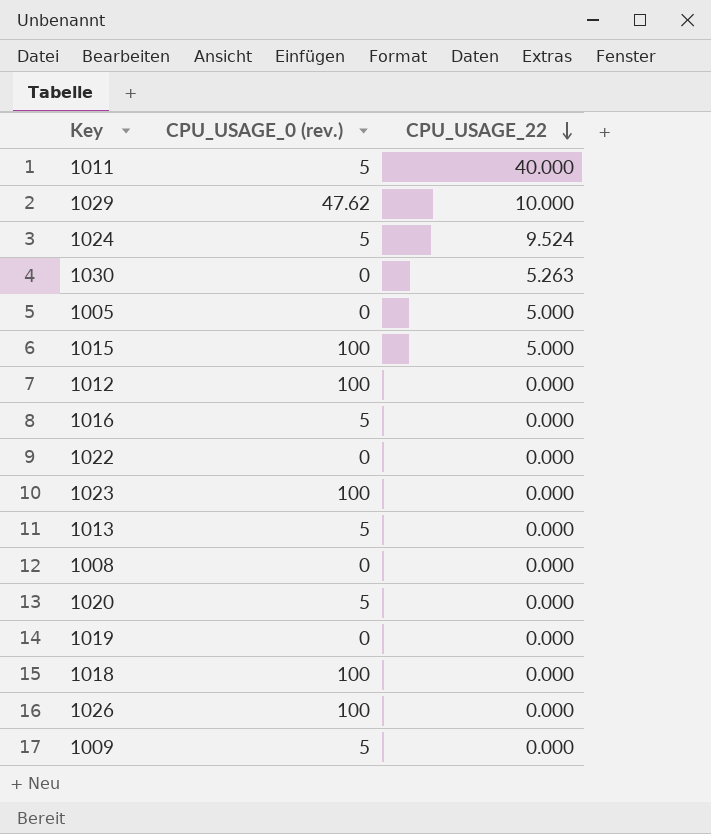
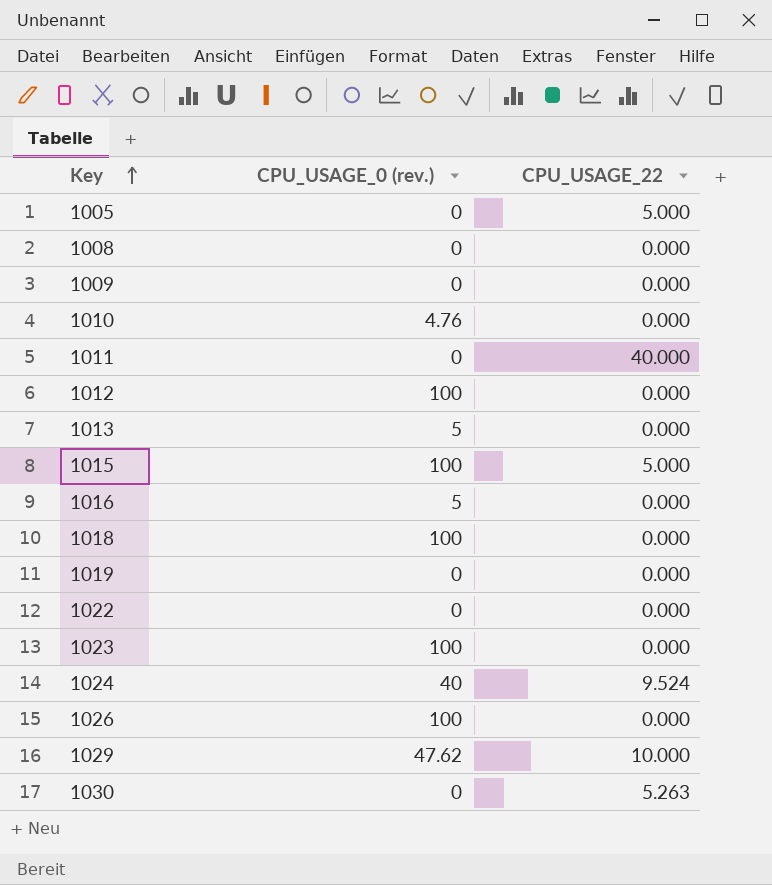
row order: CPU_USAGE_22 descending -> Key ascending
row 1020: 5 | 0.000 -> none
1009 | CPU_USAGE_0 (rev.): 5 -> 0
row 1010: none -> 4.76 | 0.000
1011 | CPU_USAGE_0 (rev.): 5 -> 0
1024 | CPU_USAGE_0 (rev.): 5 -> 40

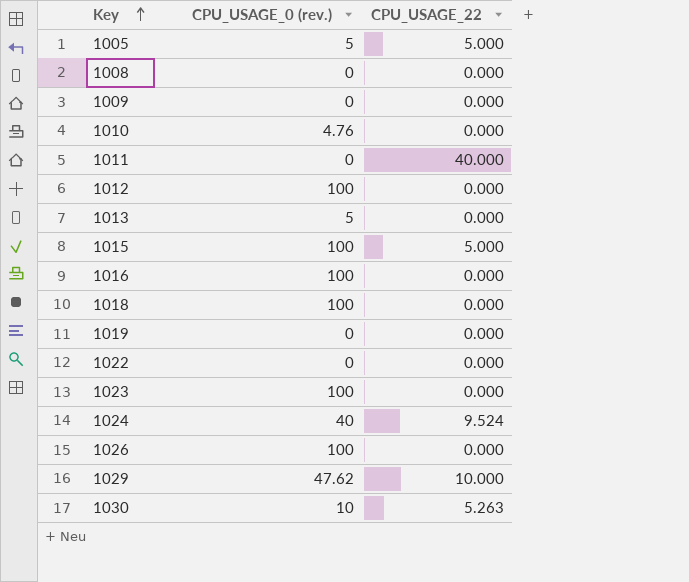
1005 | CPU_USAGE_0 (rev.): 0 -> 5
1016 | CPU_USAGE_0 (rev.): 5 -> 100
1030 | CPU_USAGE_0 (rev.): 0 -> 10

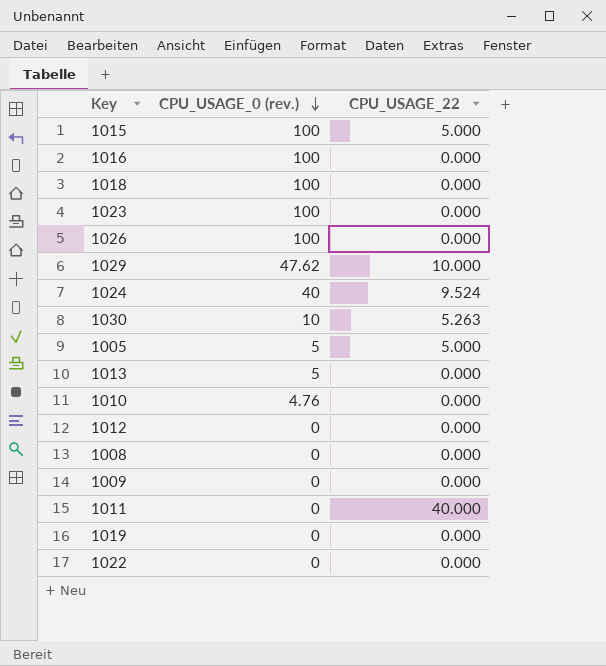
row order: Key ascending -> CPU_USAGE_0 (rev.) descending
1012 | CPU_USAGE_0 (rev.): 100 -> 0

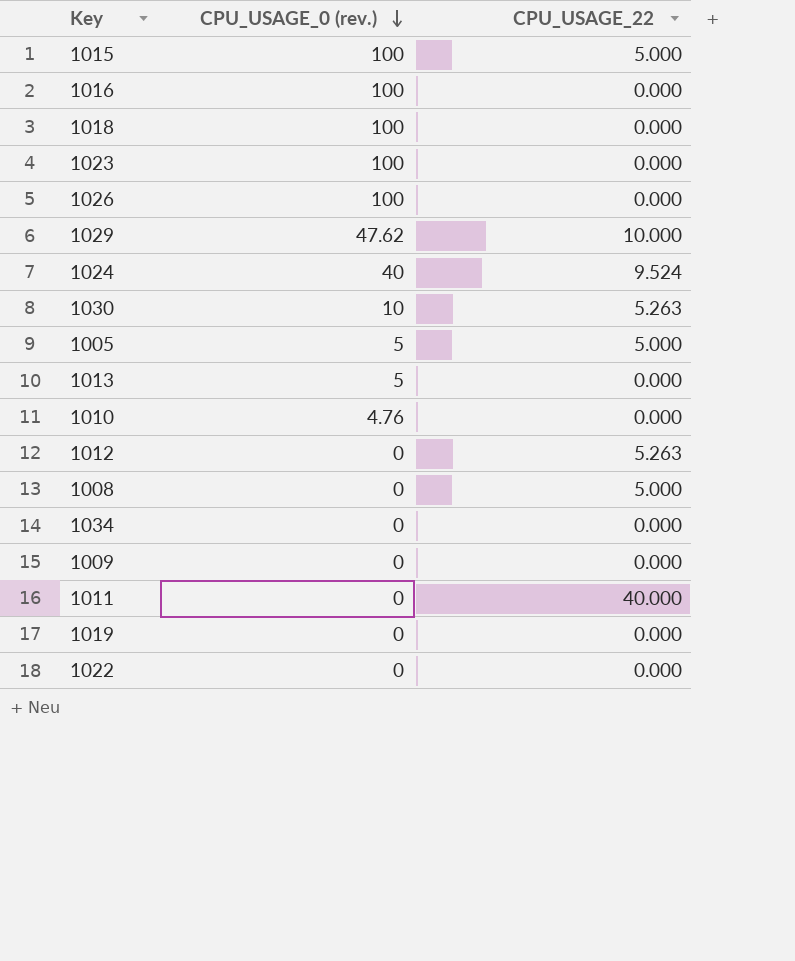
1012 | CPU_USAGE_22: 0.000 -> 5.263
1008 | CPU_USAGE_22: 0.000 -> 5.000
row 1034: none -> 0 | 0.000

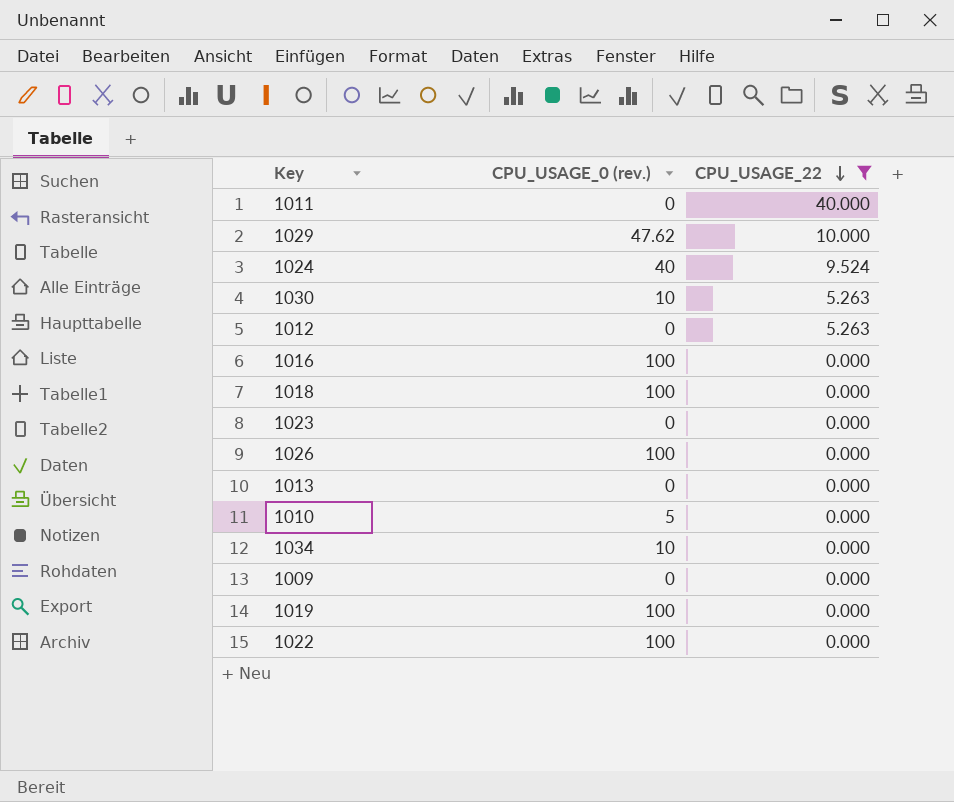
filter: none -> CPU_USAGE_22 != 5.000
row order: CPU_USAGE_0 (rev.) descending -> CPU_USAGE_22 descending
1023 | CPU_USAGE_0 (rev.): 100 -> 0
1013 | CPU_USAGE_0 (rev.): 5 -> 0
1010 | CPU_USAGE_0 (rev.): 4.76 -> 5
1034 | CPU_USAGE_0 (rev.): 0 -> 10
1019 | CPU_USAGE_0 (rev.): 0 -> 100
1022 | CPU_USAGE_0 (rev.): 0 -> 100

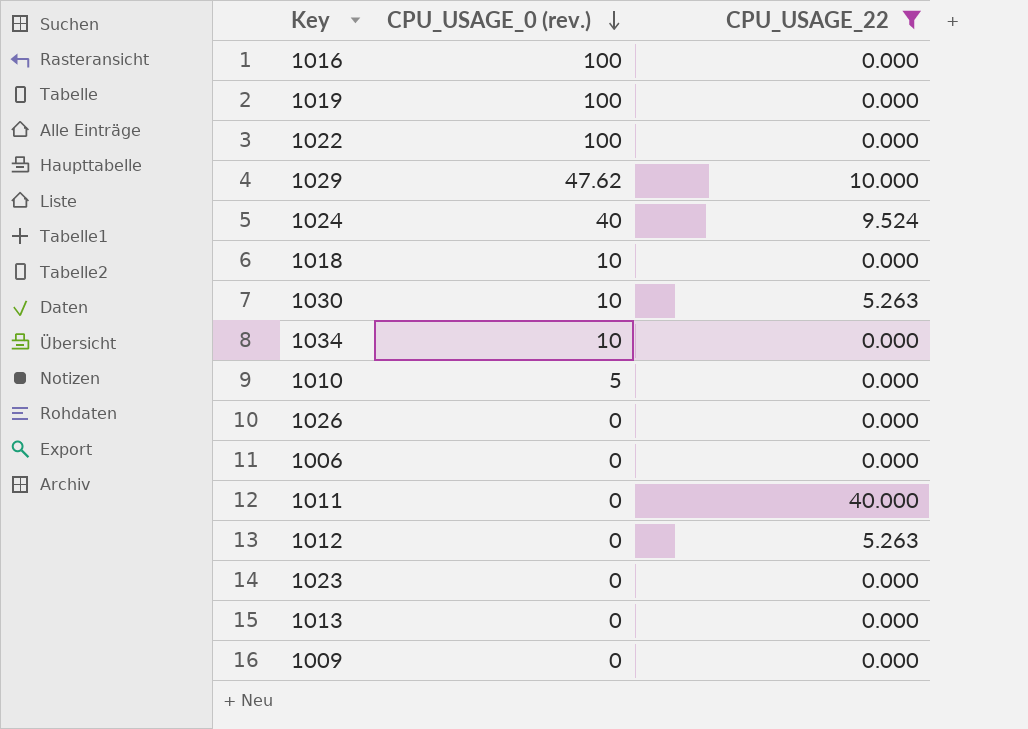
row order: CPU_USAGE_22 descending -> CPU_USAGE_0 (rev.) descending
1018 | CPU_USAGE_0 (rev.): 100 -> 10
1026 | CPU_USAGE_0 (rev.): 100 -> 0
row 1006: none -> 0 | 0.000

